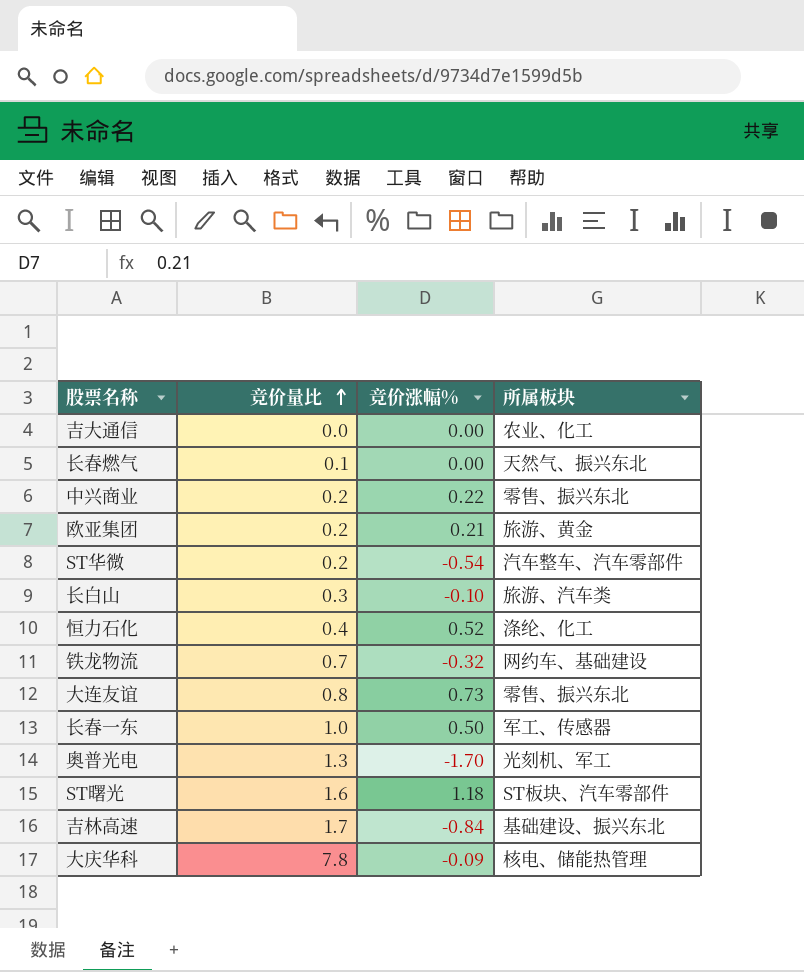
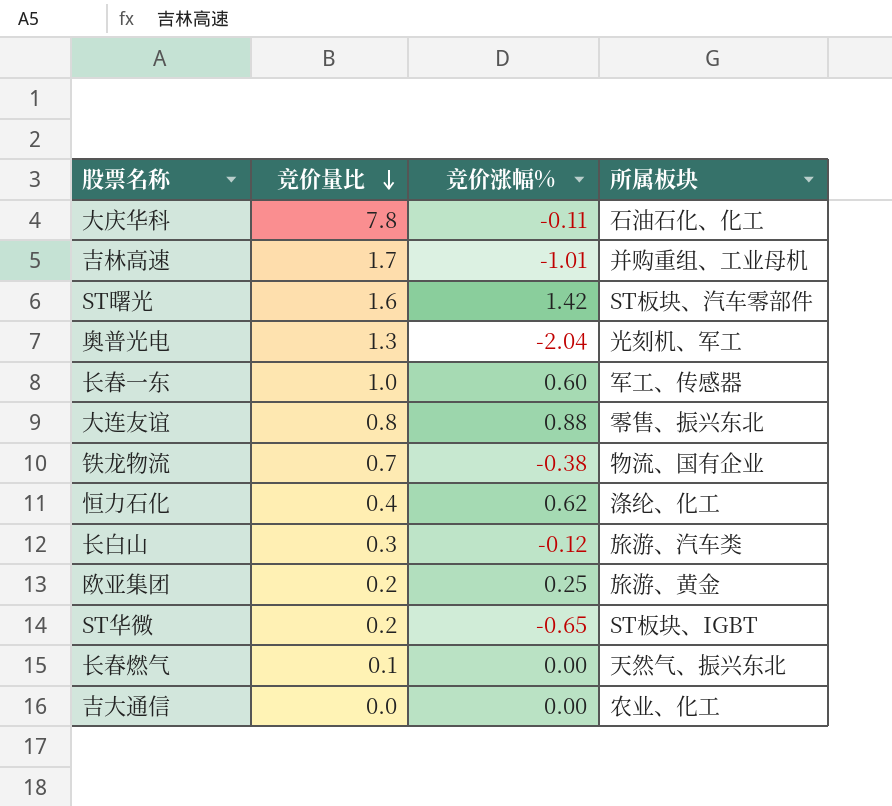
row order: 竞价量比 ascending -> 竞价量比 descending
row 中兴商业: 0.2 | 0.22 | 零售、振兴东北 -> none
大庆华科 | 竞价涨幅%: -0.09 -> -0.11
大庆华科 | 所属板块: 核电、储能热管理 -> 石油石化、化工
吉林高速 | 竞价涨幅%: -0.84 -> -1.01
吉林高速 | 所属板块: 基础建设、振兴东北 -> 并购重组、工业母机
ST曙光 | 竞价涨幅%: 1.18 -> 1.42
奥普光电 | 竞价涨幅%: -1.70 -> -2.04
长春一东 | 竞价涨幅%: 0.50 -> 0.60
大连友谊 | 竞价涨幅%: 0.73 -> 0.88
铁龙物流 | 竞价涨幅%: -0.32 -> -0.38
铁龙物流 | 所属板块: 网约车、基础建设 -> 物流、国有企业
恒力石化 | 竞价涨幅%: 0.52 -> 0.62
长白山 | 竞价涨幅%: -0.10 -> -0.12
欧亚集团 | 竞价涨幅%: 0.21 -> 0.25
ST华微 | 竞价涨幅%: -0.54 -> -0.65
ST华微 | 所属板块: 汽车整车、汽车零部件 -> ST板块、IGBT

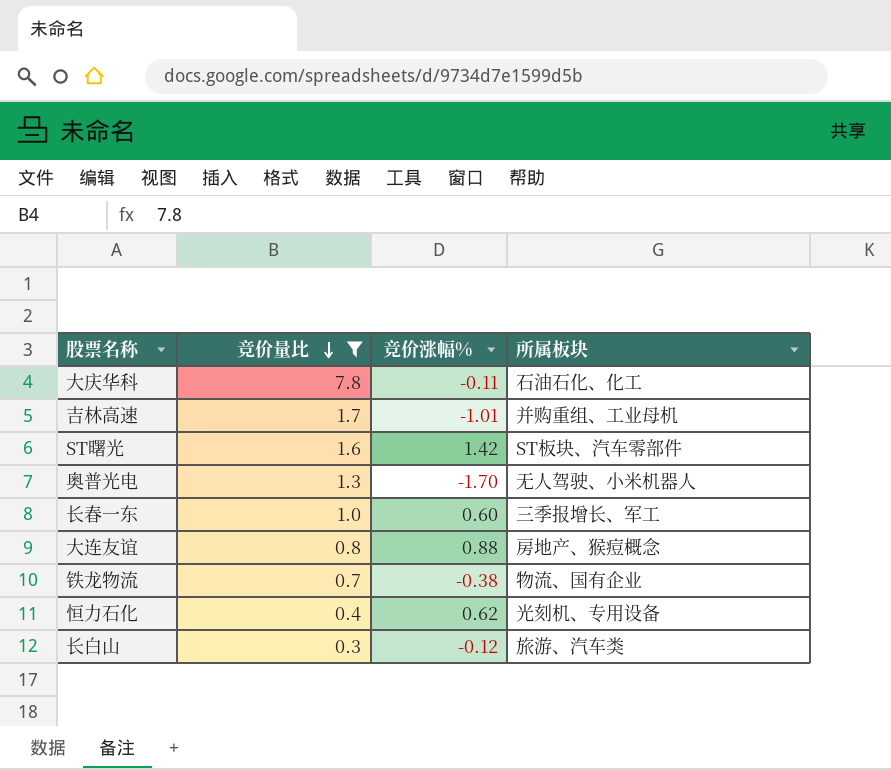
filter: none -> 竞价量比 >= 0.3
奥普光电 | 竞价涨幅%: -2.04 -> -1.70
奥普光电 | 所属板块: 光刻机、军工 -> 无人驾驶、小米机器人
长春一东 | 所属板块: 军工、传感器 -> 三季报增长、军工
大连友谊 | 所属板块: 零售、振兴东北 -> 房地产、猴痘概念
恒力石化 | 所属板块: 涤纶、化工 -> 光刻机、专用设备

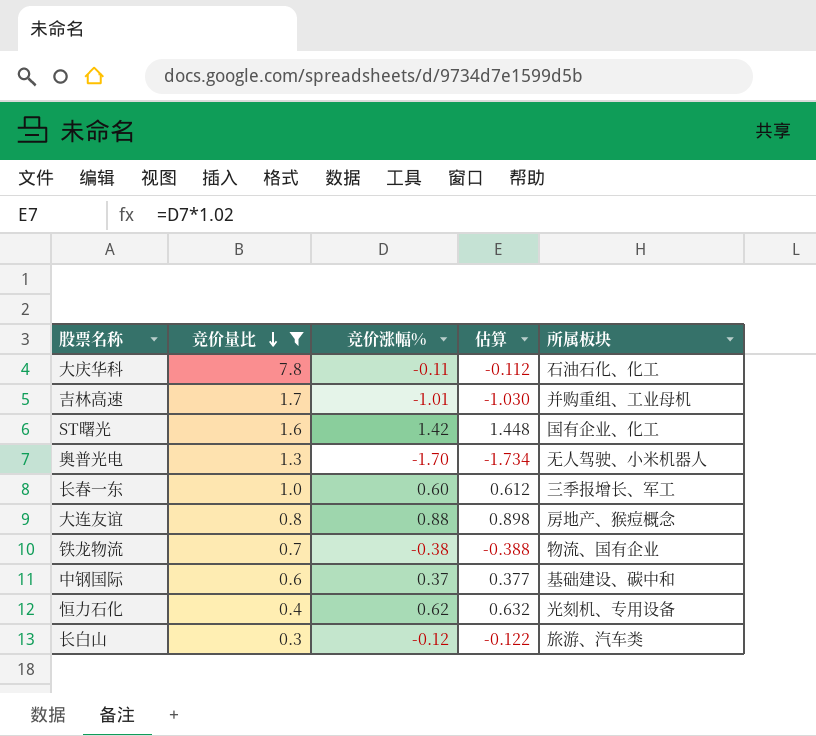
column 估算 | formula: none -> [竞价涨幅%] * 1.02
ST曙光 | 所属板块: ST板块、汽车零部件 -> 国有企业、化工
row 中钢国际: none -> 0.6 | 0.37 | 0.377 | 基础建设、碳中和

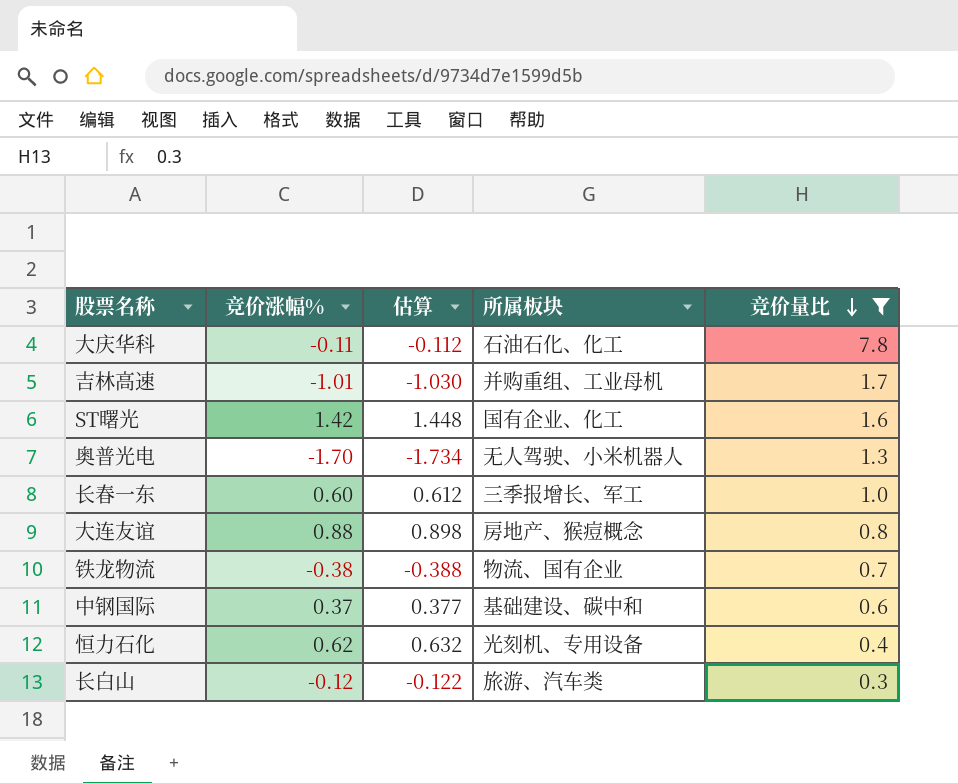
column 竞价量比 | position: 2 -> 5

